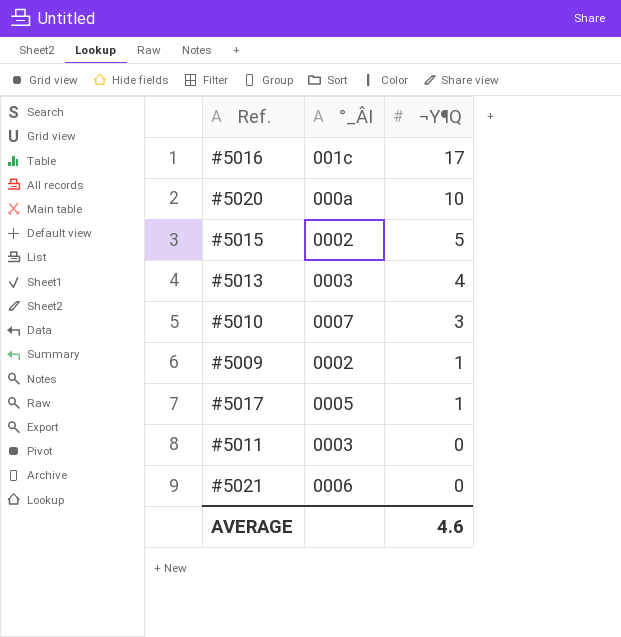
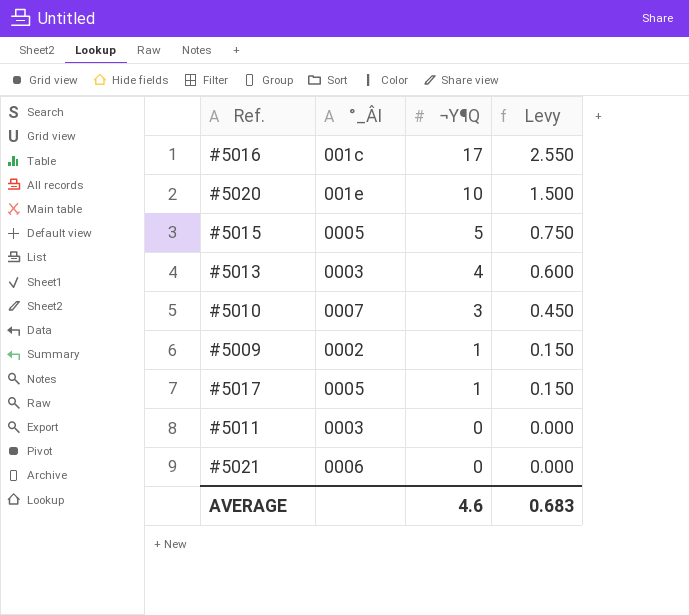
column Levy | formula: none -> [¬Y¶Q] * 0.15
#5020 | °_ÂI: 000a -> 001e
#5015 | °_ÂI: 0002 -> 0005

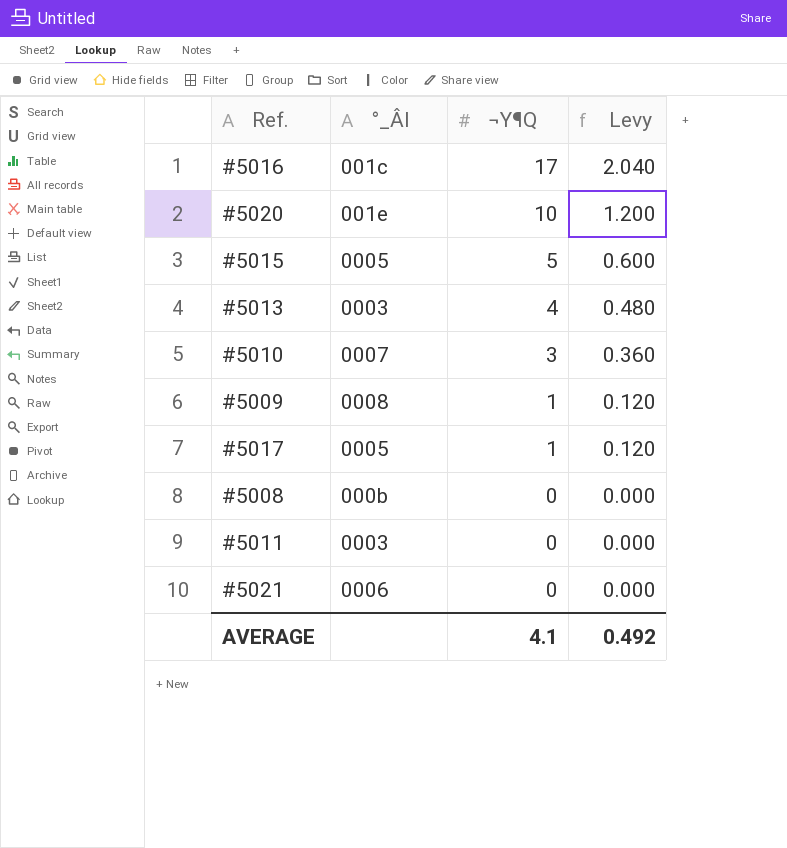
column Levy | formula: [¬Y¶Q] * 0.15 -> [¬Y¶Q] * 0.12
#5009 | °_ÂI: 0002 -> 0008
row #5008: none -> 000b | 0 | 0.000
AVERAGE | ¬Y¶Q: 4.6 -> 4.1
AVERAGE | Levy: 0.683 -> 0.492

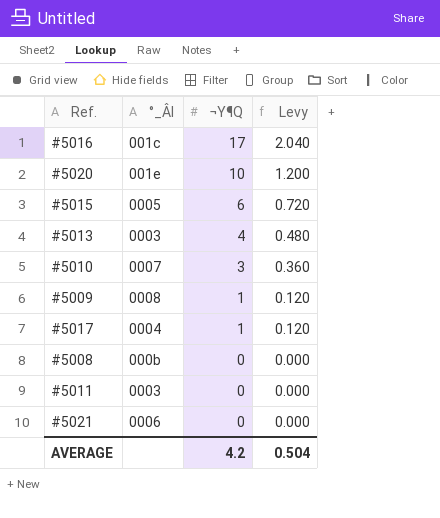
#5015 | ¬Y¶Q: 5 -> 6
#5015 | Levy: 0.600 -> 0.720
#5017 | °_ÂI: 0005 -> 0004
AVERAGE | ¬Y¶Q: 4.1 -> 4.2
AVERAGE | Levy: 0.492 -> 0.504

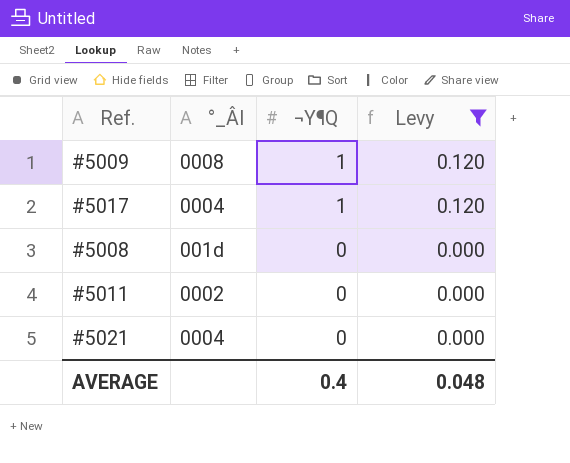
filter: none -> Levy <= 0.120
#5008 | °_ÂI: 000b -> 001d
#5011 | °_ÂI: 0003 -> 0002
#5021 | °_ÂI: 0006 -> 0004
AVERAGE | ¬Y¶Q: 4.2 -> 0.4
AVERAGE | Levy: 0.504 -> 0.048

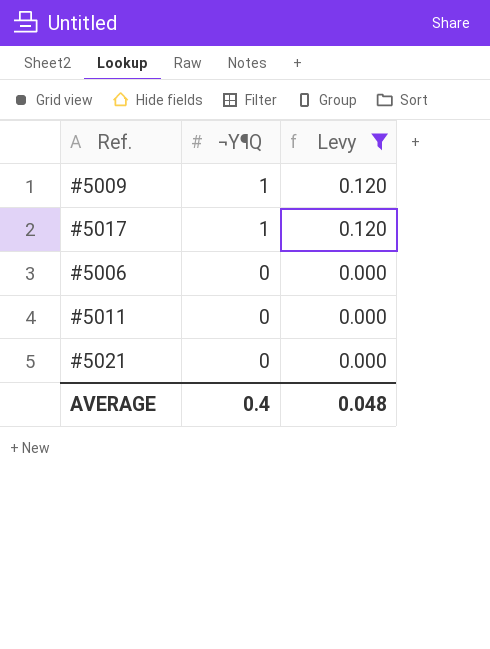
column °_ÂI | position: 2 -> none
row #5008: 001d | 0 | 0.000 -> none
row #5006: none -> 0 | 0.000

